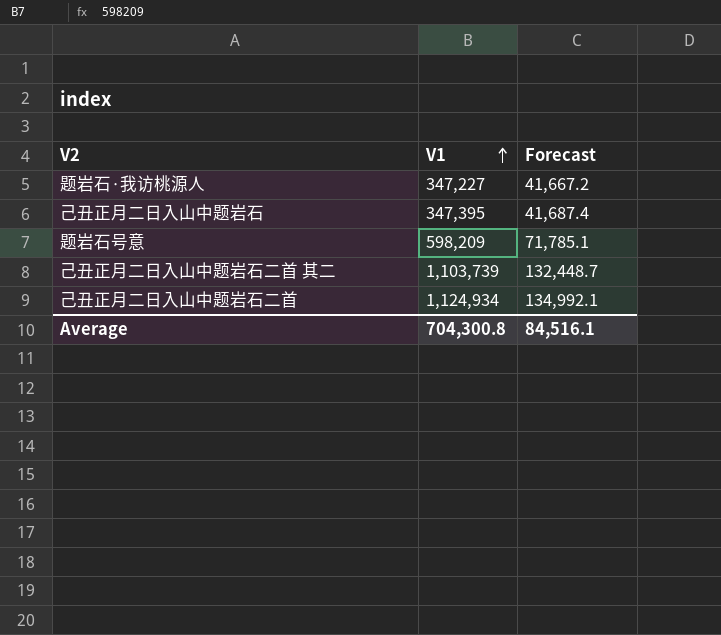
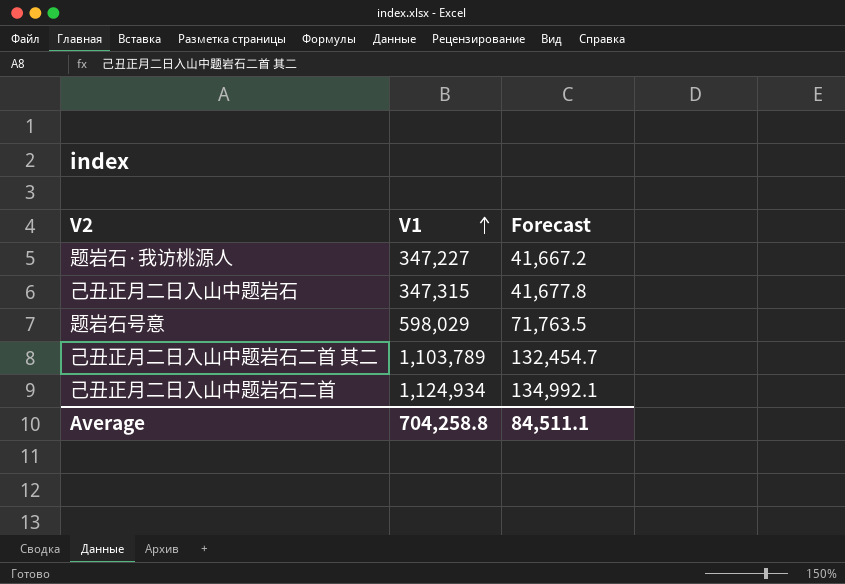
己丑正月二日入山中题岩石 | V1: 347,395 -> 347,315
己丑正月二日入山中题岩石 | Forecast: 41,687.4 -> 41,677.8
题岩石号意 | V1: 598,209 -> 598,029
题岩石号意 | Forecast: 71,785.1 -> 71,763.5
己丑正月二日入山中题岩石二首 其二 | V1: 1,103,739 -> 1,103,789
己丑正月二日入山中题岩石二首 其二 | Forecast: 132,448.7 -> 132,454.7
Average | V1: 704,300.8 -> 704,258.8
Average | Forecast: 84,516.1 -> 84,511.1

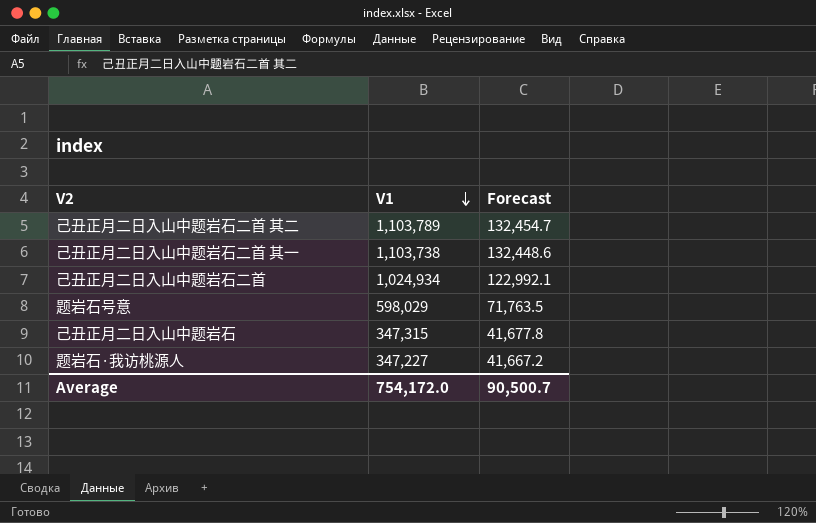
row order: V1 ascending -> V1 descending
row 己丑正月二日入山中题岩石二首 其一: none -> 1,103,738 | 132,448.6
己丑正月二日入山中题岩石二首 | V1: 1,124,934 -> 1,024,934
己丑正月二日入山中题岩石二首 | Forecast: 134,992.1 -> 122,992.1
Average | V1: 704,258.8 -> 754,172.0
Average | Forecast: 84,511.1 -> 90,500.7

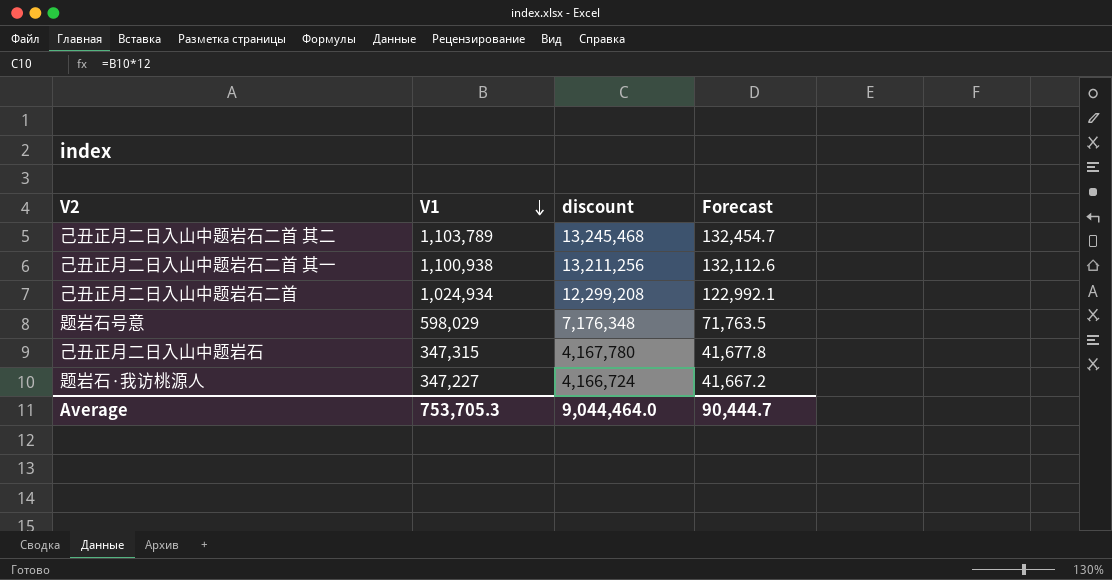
column discount | formula: none -> [V1] * 12
己丑正月二日入山中题岩石二首 其一 | V1: 1,103,738 -> 1,100,938
己丑正月二日入山中题岩石二首 其一 | Forecast: 132,448.6 -> 132,112.6
Average | V1: 754,172.0 -> 753,705.3
Average | Forecast: 90,500.7 -> 90,444.7

